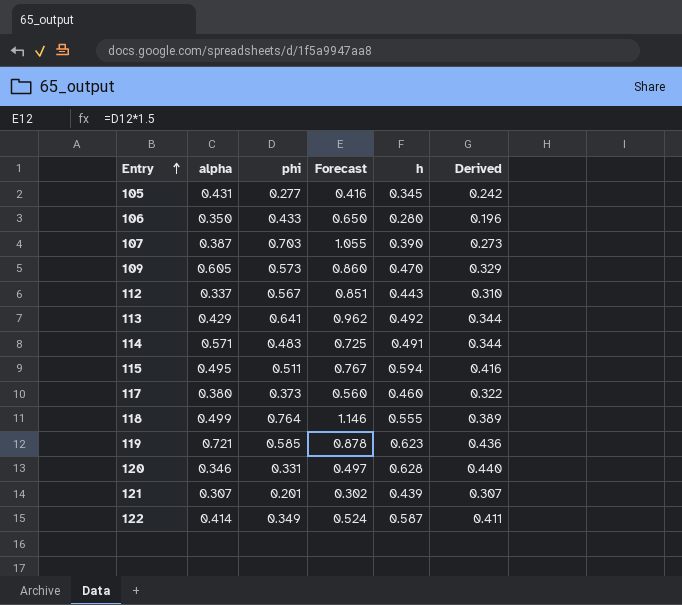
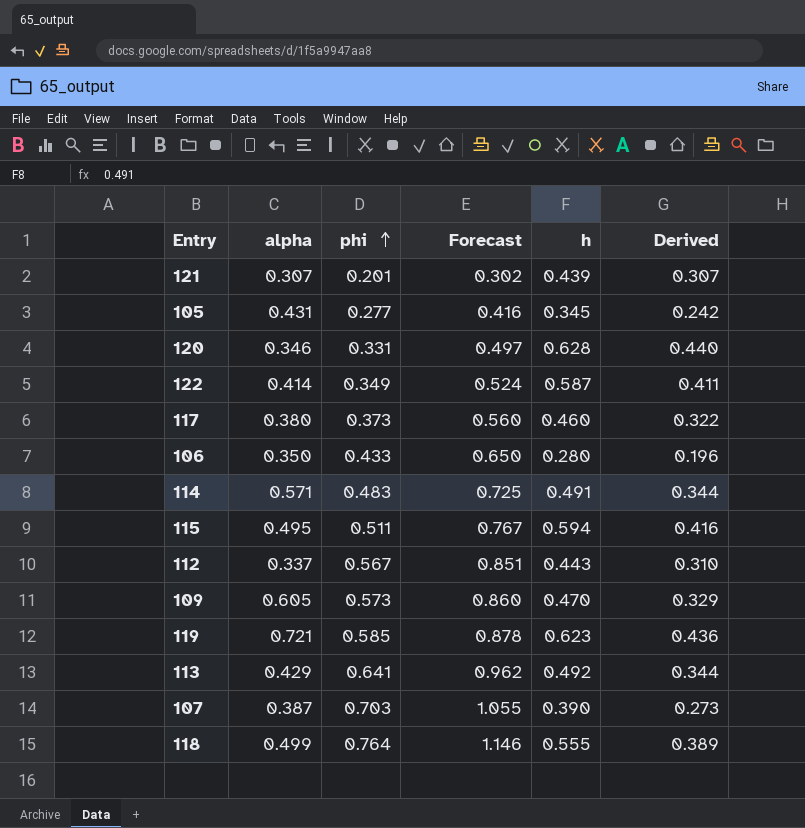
row order: Entry ascending -> phi ascending

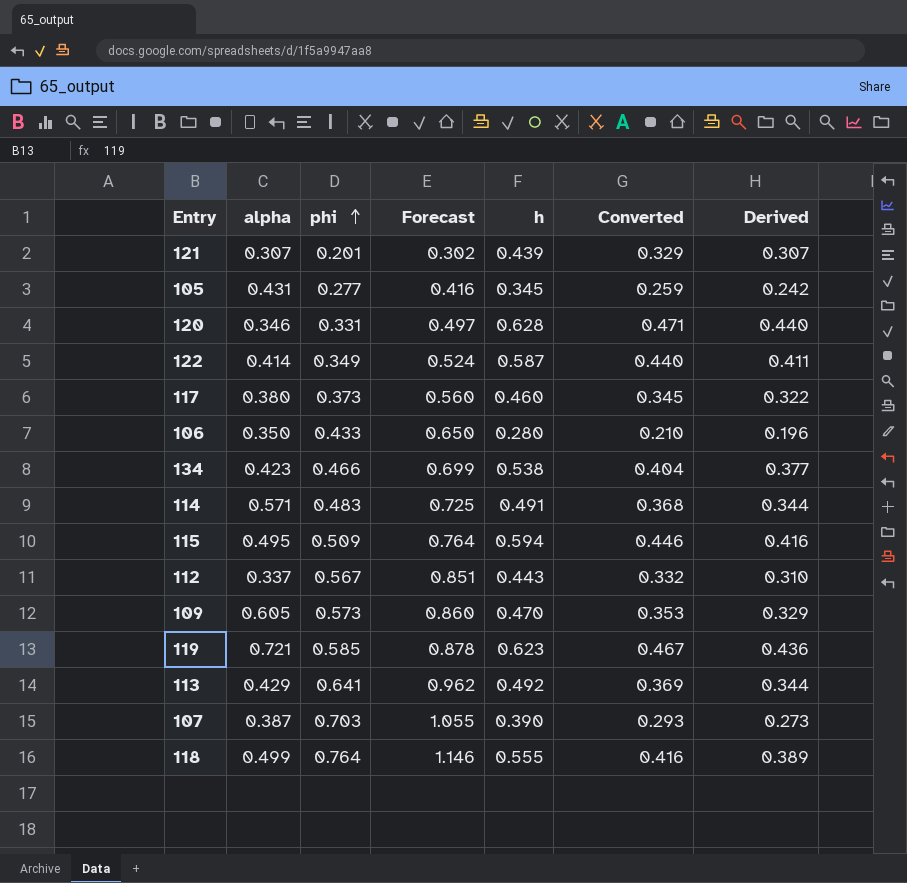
column Converted | formula: none -> [h] * 0.75
row 134: none -> 0.423 | 0.466 | 0.699 | 0.538 | 0.404 | 0.377
115 | phi: 0.511 -> 0.509
115 | Forecast: 0.767 -> 0.764

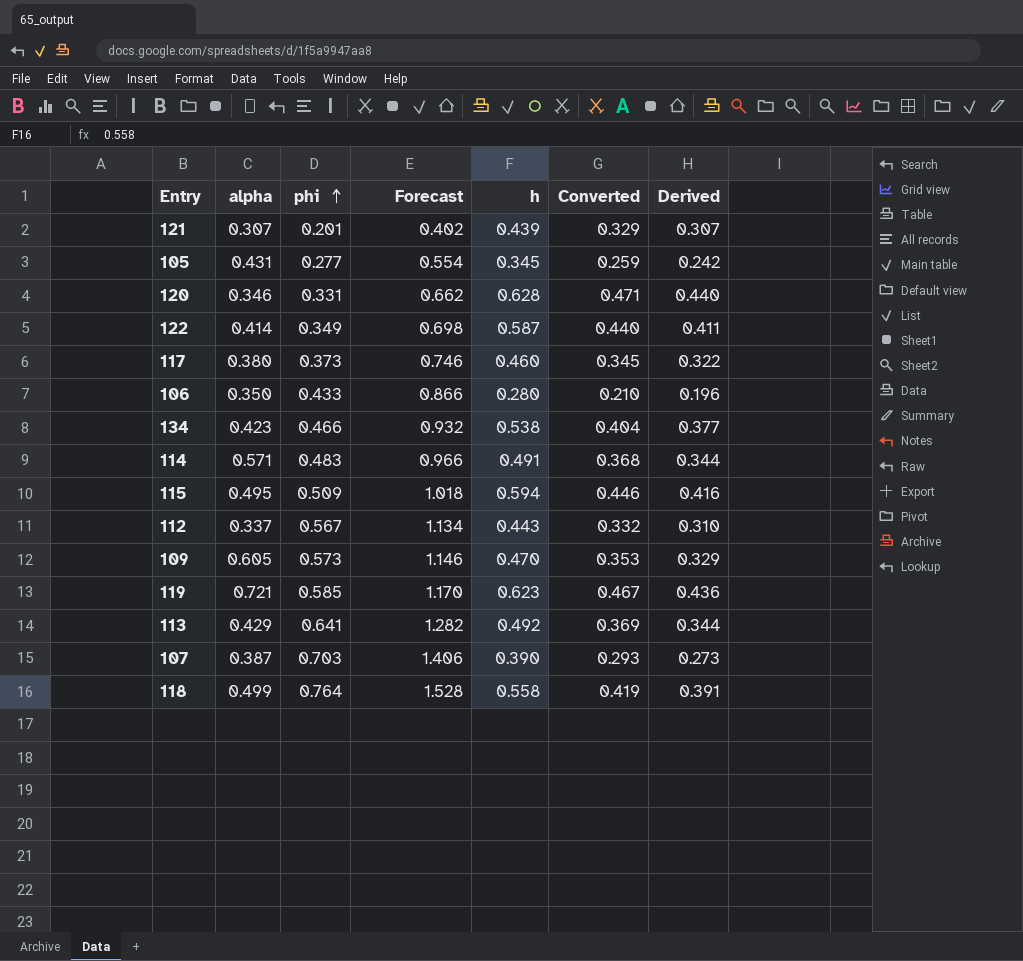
column Forecast | formula: [phi] * 1.5 -> [phi] * 2
118 | h: 0.555 -> 0.558
118 | Converted: 0.416 -> 0.419
118 | Derived: 0.389 -> 0.391

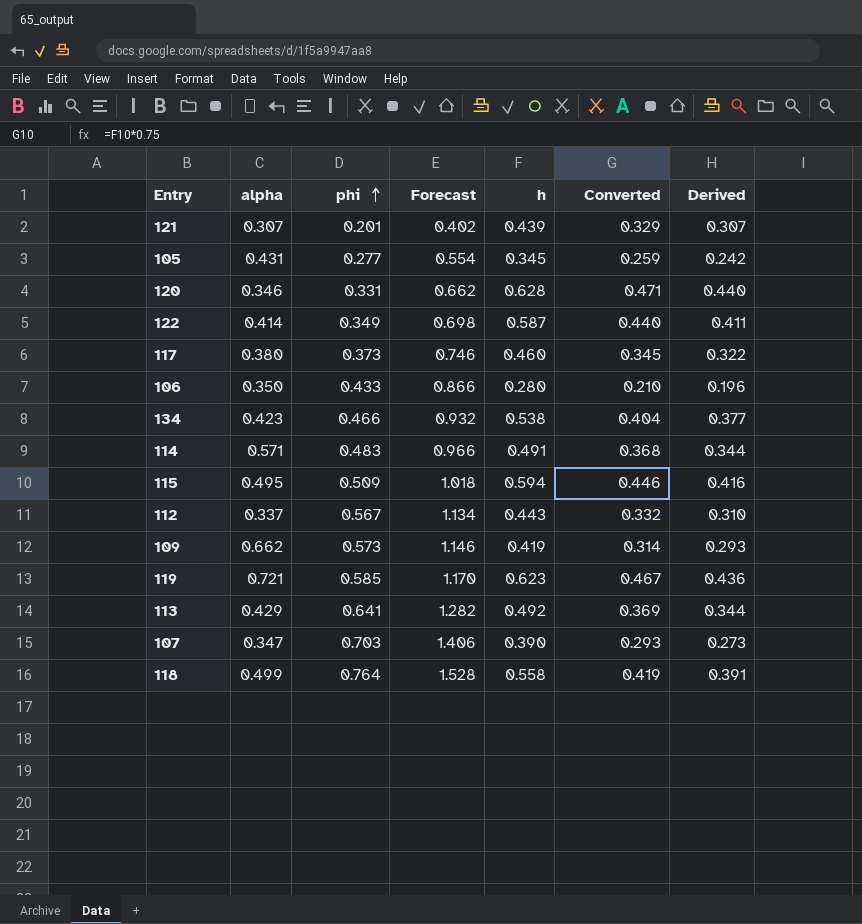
109 | alpha: 0.605 -> 0.662
109 | h: 0.470 -> 0.419
109 | Converted: 0.353 -> 0.314
109 | Derived: 0.329 -> 0.293
107 | alpha: 0.387 -> 0.347

